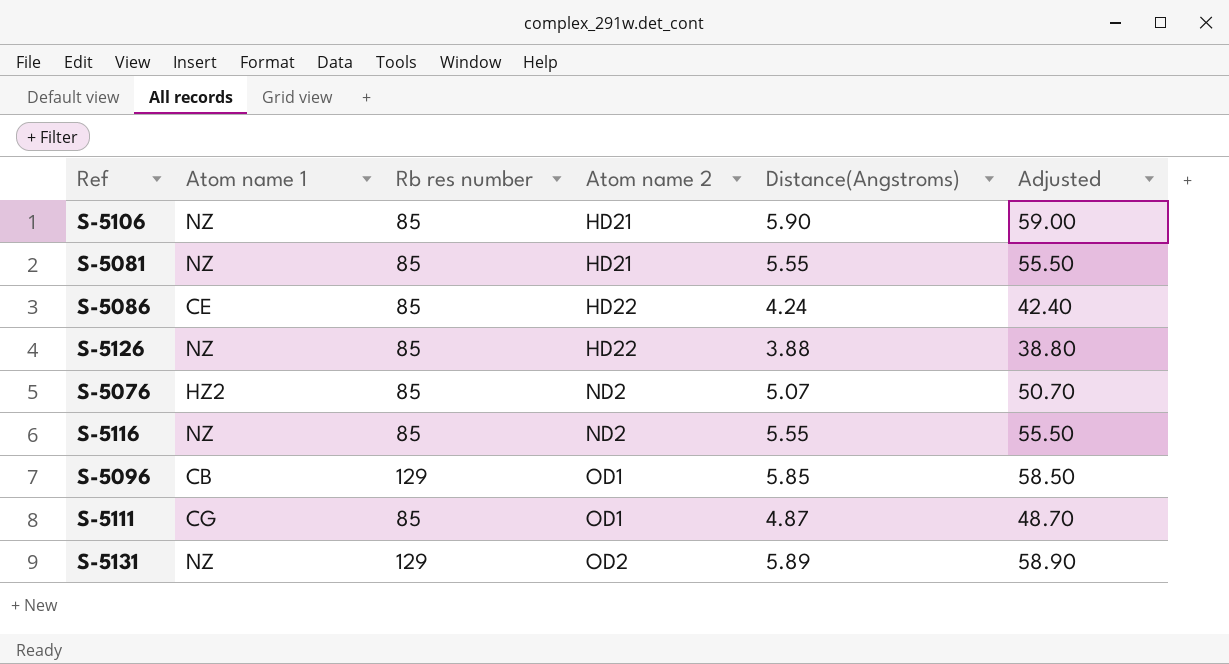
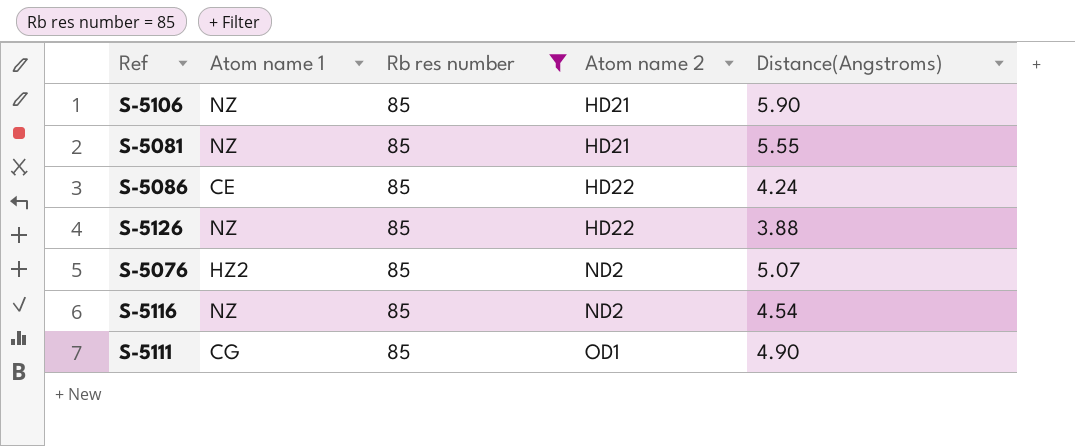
filter: none -> Rb res number = 85
column Adjusted | formula: [Distance(Angstroms)] * 10 -> none
S-5116 | Distance(Angstroms): 5.55 -> 4.54
S-5111 | Distance(Angstroms): 4.87 -> 4.90

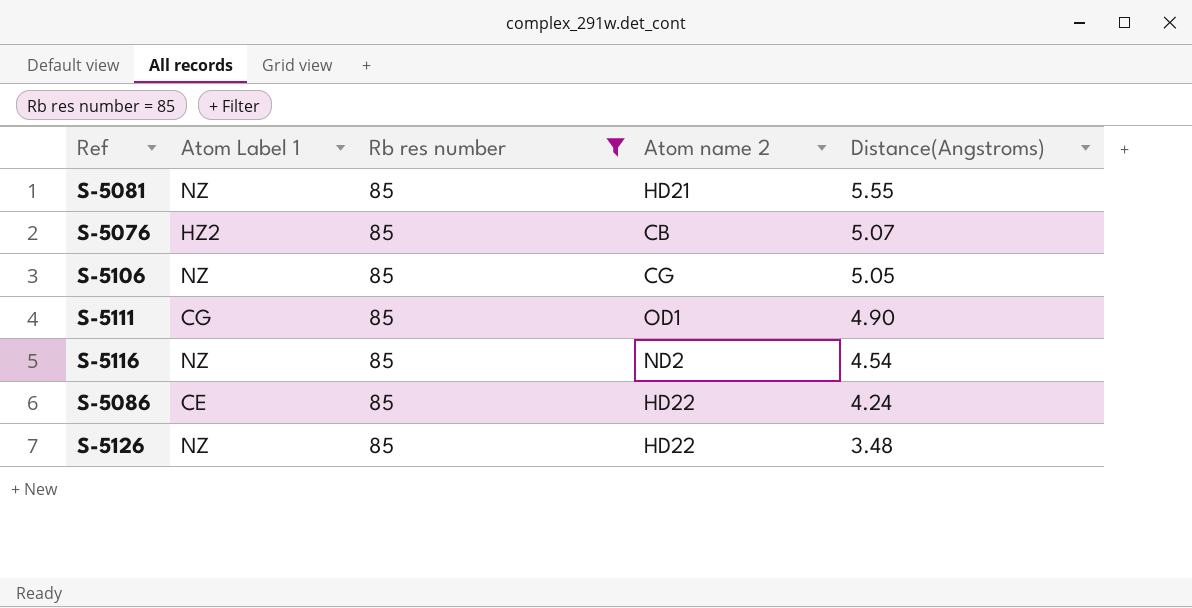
row order: Atom name 2 ascending -> Distance(Angstroms) descending
column name: Atom name 1 -> Atom Label 1
S-5076 | Atom name 2: ND2 -> CB
S-5106 | Atom name 2: HD21 -> CG
S-5106 | Distance(Angstroms): 5.90 -> 5.05
S-5126 | Distance(Angstroms): 3.88 -> 3.48

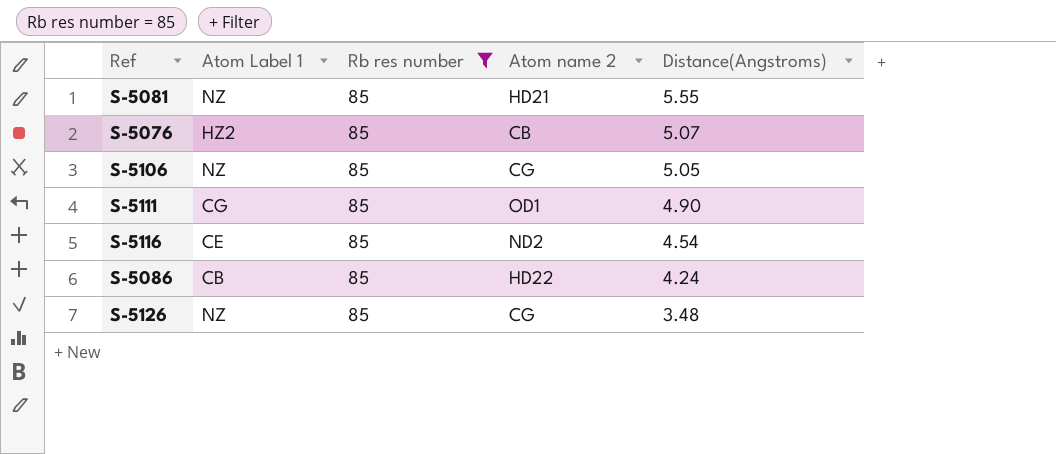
S-5116 | Atom Label 1: NZ -> CE
S-5086 | Atom Label 1: CE -> CB
S-5126 | Atom name 2: HD22 -> CG

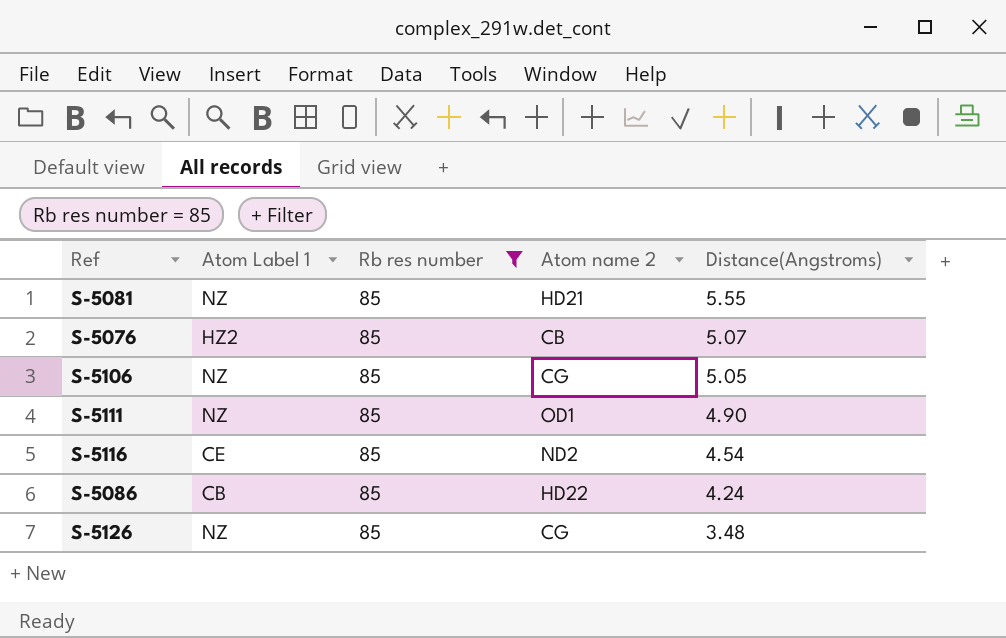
S-5111 | Atom Label 1: CG -> NZ

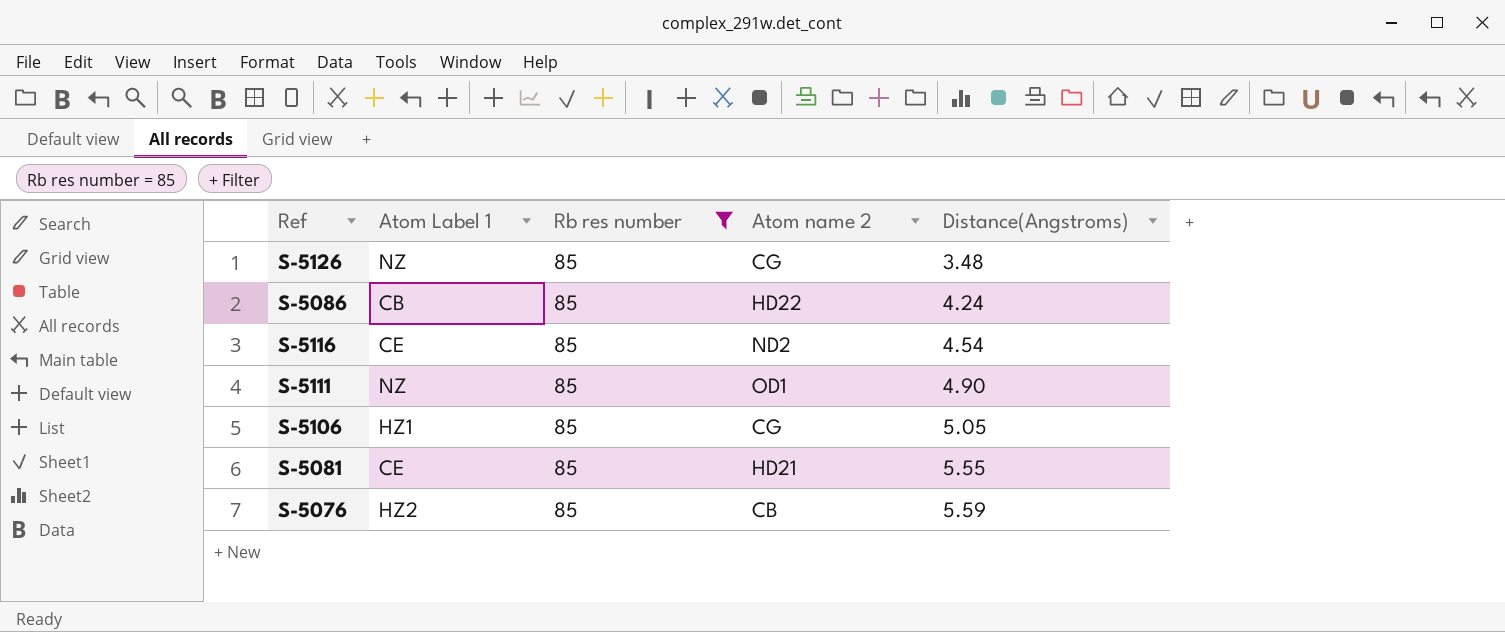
row order: Distance(Angstroms) descending -> Distance(Angstroms) ascending
S-5106 | Atom Label 1: NZ -> HZ1
S-5081 | Atom Label 1: NZ -> CE
S-5076 | Distance(Angstroms): 5.07 -> 5.59

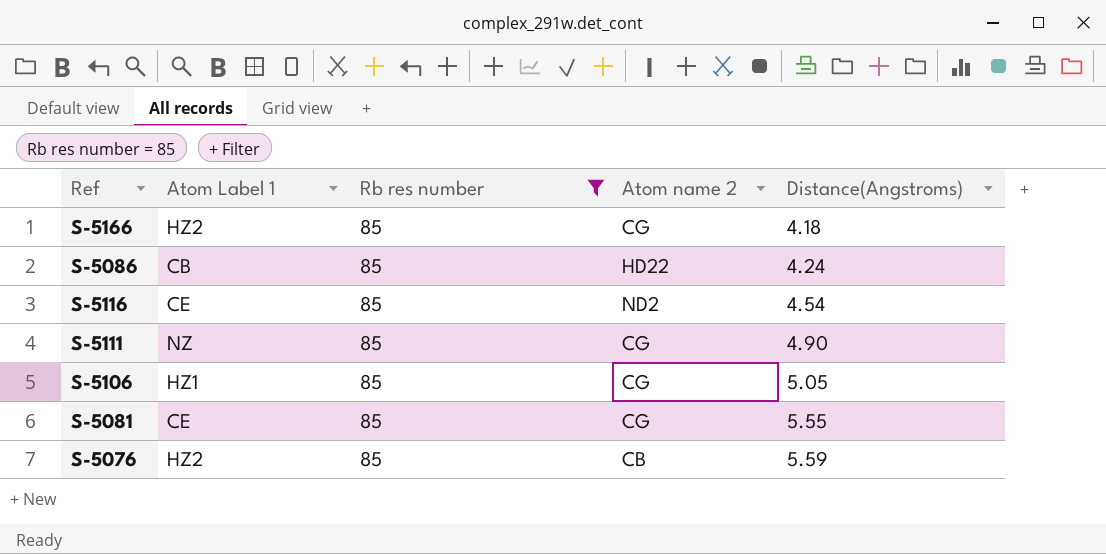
row S-5126: NZ | 85 | CG | 3.48 -> none
row S-5166: none -> HZ2 | 85 | CG | 4.18
S-5111 | Atom name 2: OD1 -> CG
S-5081 | Atom name 2: HD21 -> CG

